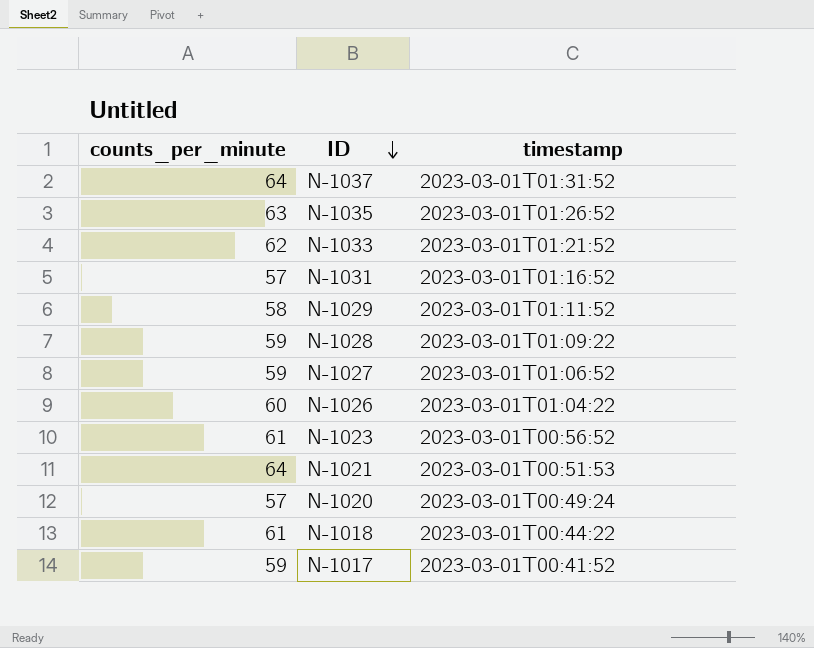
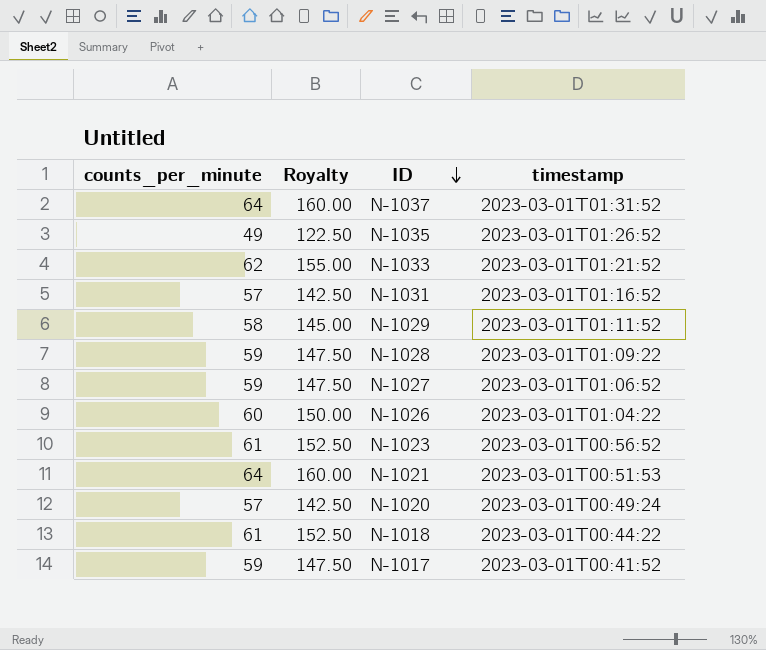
column Royalty | formula: none -> [counts_per_minute] * 2.5
N-1035 | counts_per_minute: 63 -> 49

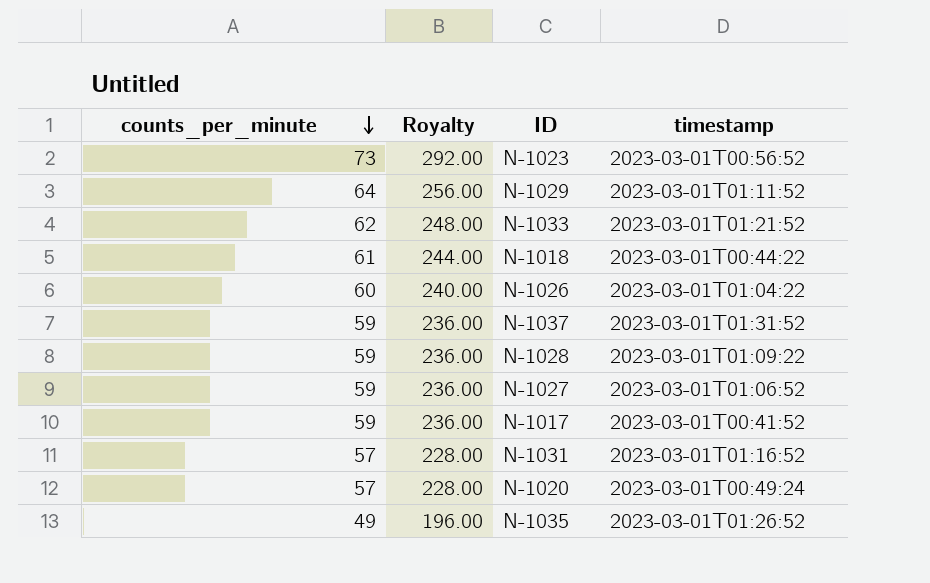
row order: ID descending -> counts_per_minute descending
column Royalty | formula: [counts_per_minute] * 2.5 -> [counts_per_minute] * 4
row N-1021: 64 | 160.00 | 2023-03-01T00:51:53 -> none
N-1023 | counts_per_minute: 61 -> 73
N-1029 | counts_per_minute: 58 -> 64
N-1037 | counts_per_minute: 64 -> 59

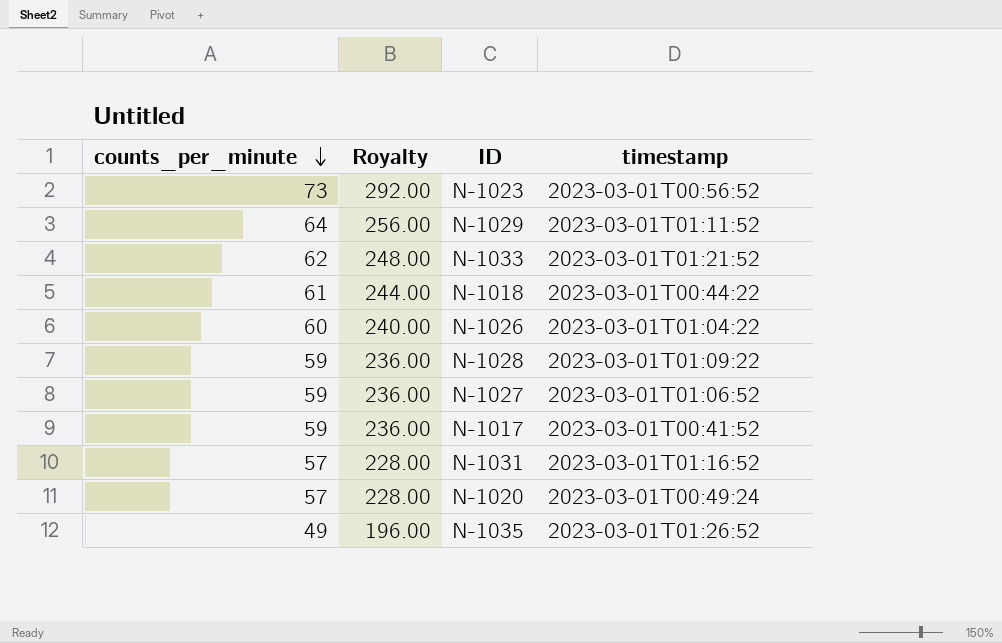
row N-1037: 59 | 236.00 | 2023-03-01T01:31:52 -> none

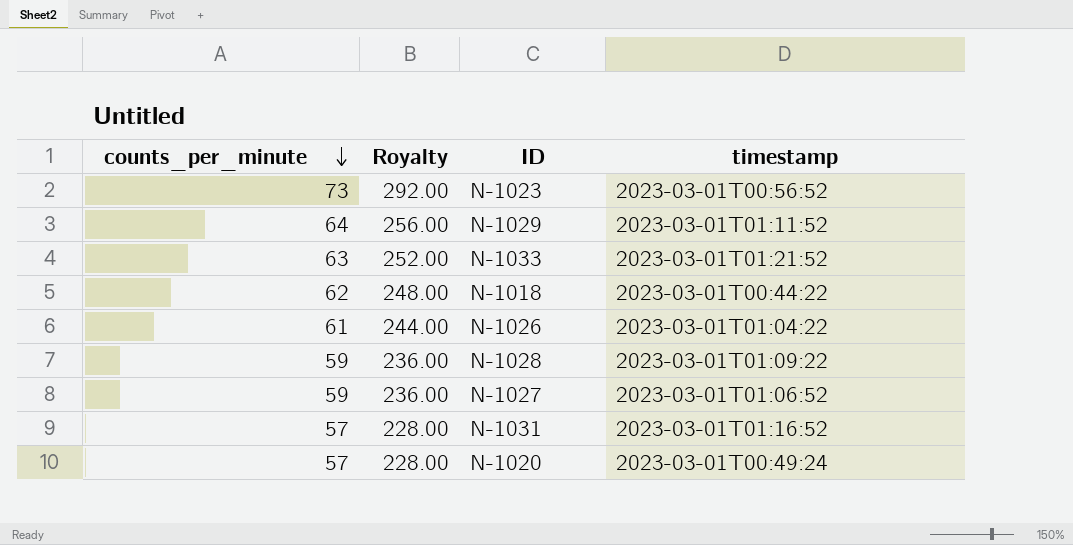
row N-1017: 59 | 236.00 | 2023-03-01T00:41:52 -> none
row N-1035: 49 | 196.00 | 2023-03-01T01:26:52 -> none
N-1033 | counts_per_minute: 62 -> 63
N-1033 | Royalty: 248.00 -> 252.00
N-1018 | counts_per_minute: 61 -> 62
N-1018 | Royalty: 244.00 -> 248.00
N-1026 | counts_per_minute: 60 -> 61
N-1026 | Royalty: 240.00 -> 244.00

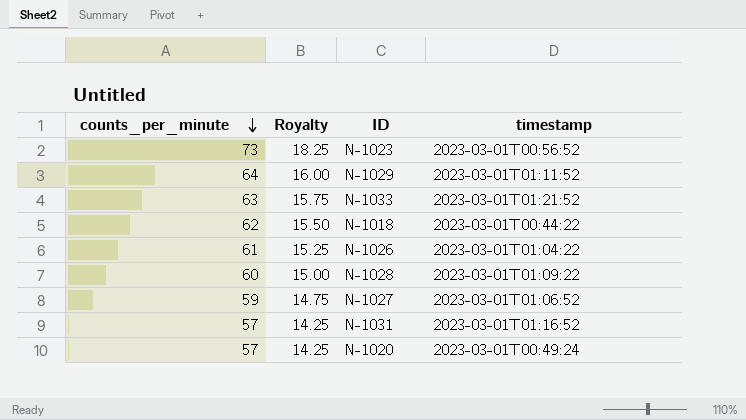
column Royalty | formula: [counts_per_minute] * 4 -> [counts_per_minute] * 0.25
N-1028 | counts_per_minute: 59 -> 60

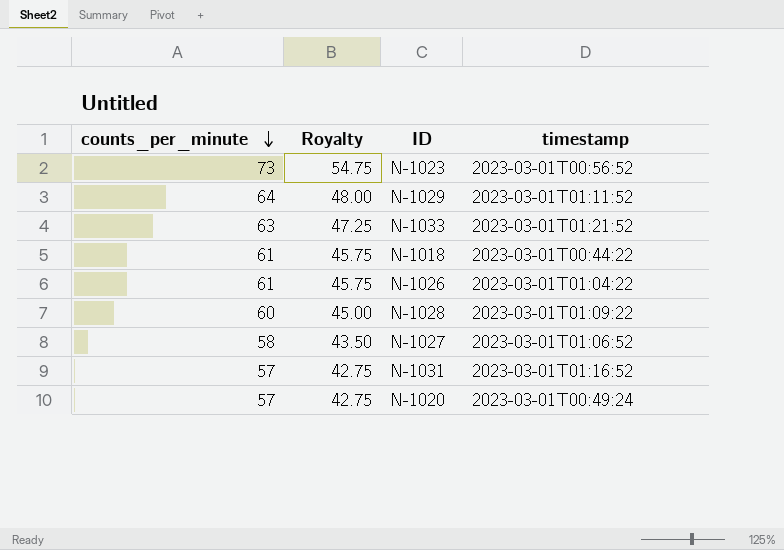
column Royalty | formula: [counts_per_minute] * 0.25 -> [counts_per_minute] * 0.75
N-1018 | counts_per_minute: 62 -> 61
N-1027 | counts_per_minute: 59 -> 58

